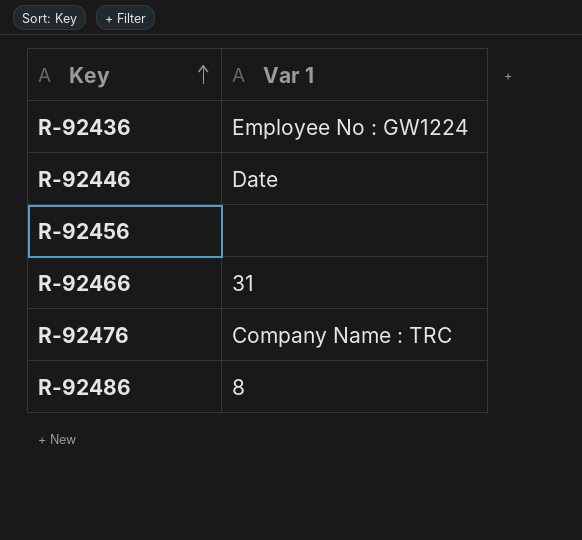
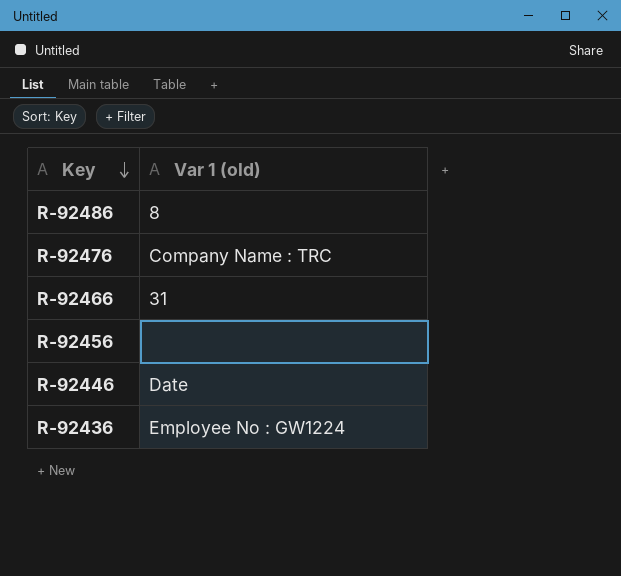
row order: Key ascending -> Key descending
column name: Var 1 -> Var 1 (old)

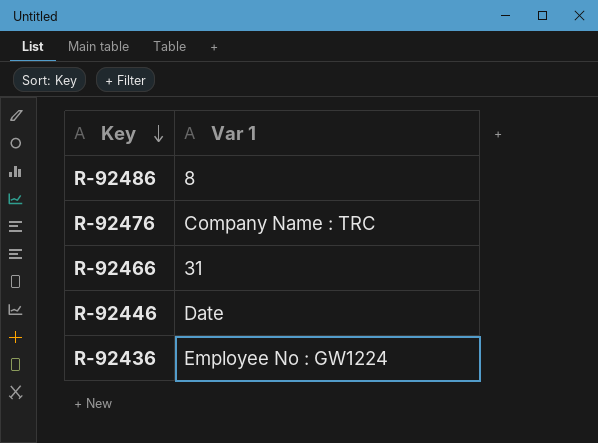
column name: Var 1 (old) -> Var 1
row R-92456: none -> none

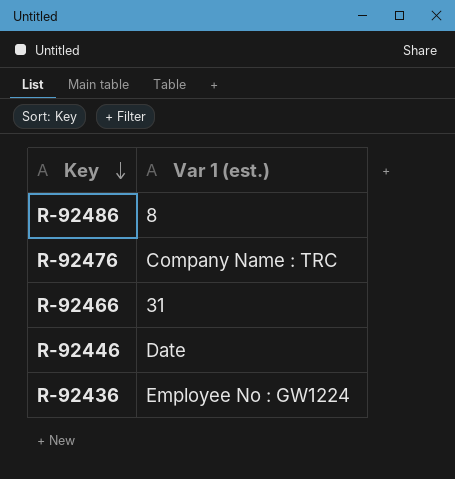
column name: Var 1 -> Var 1 (est.)

